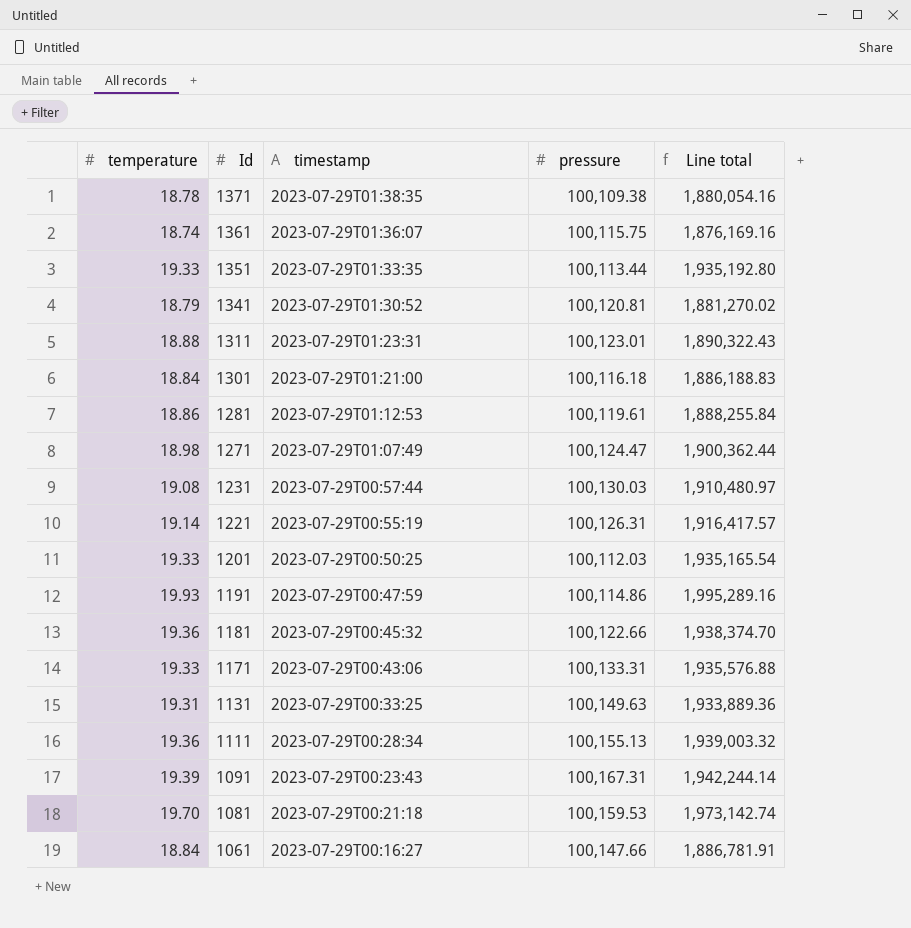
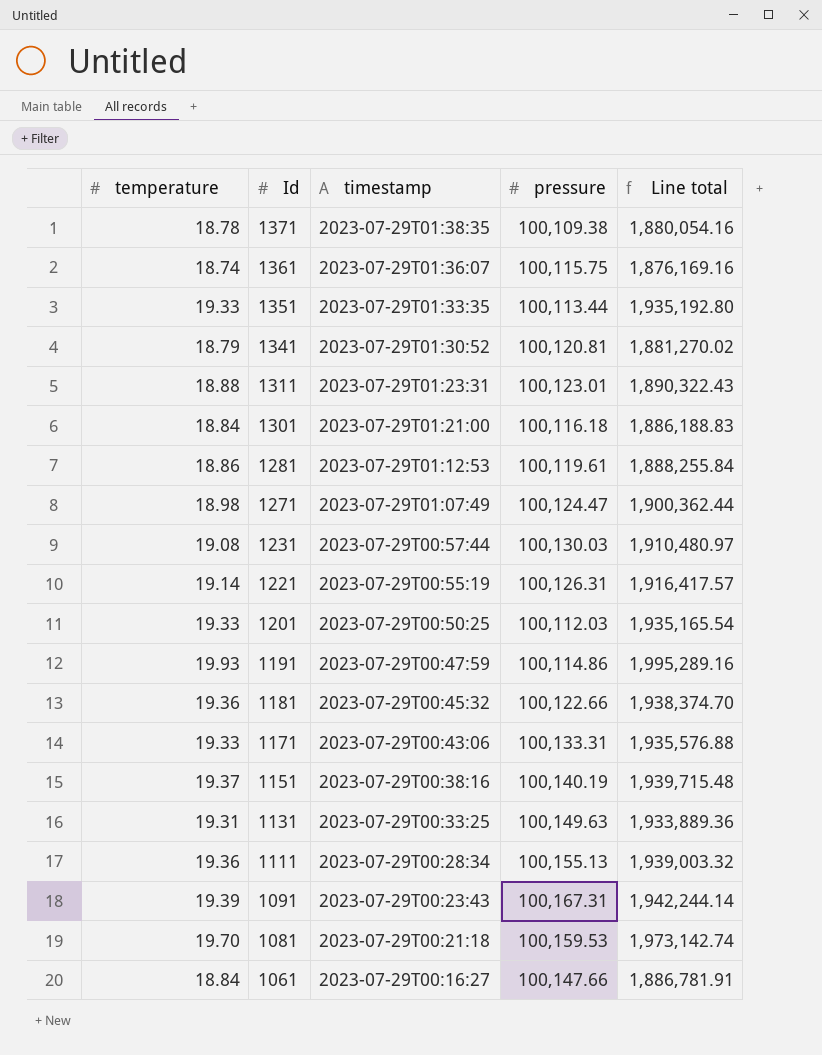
row 1151: none -> 19.37 | 2023-07-29T00:38:16 | 100,140.19 | 1,939,715.48

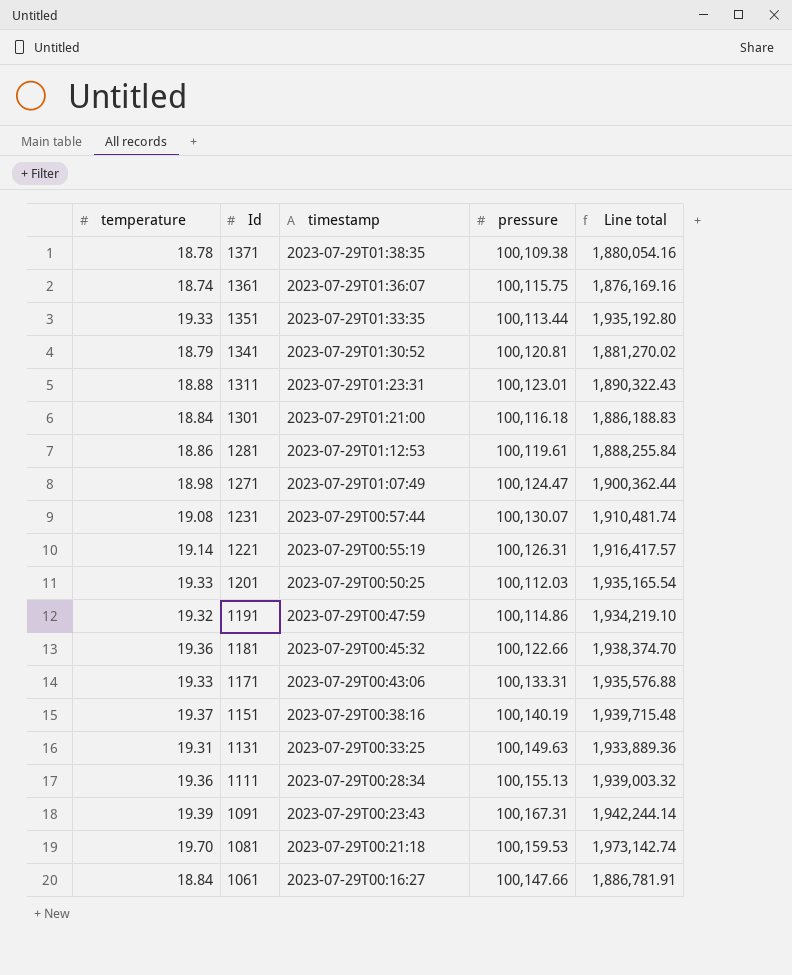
1231 | pressure: 100,130.03 -> 100,130.07
1231 | Line total: 1,910,480.97 -> 1,910,481.74
1191 | temperature: 19.93 -> 19.32
1191 | Line total: 1,995,289.16 -> 1,934,219.10

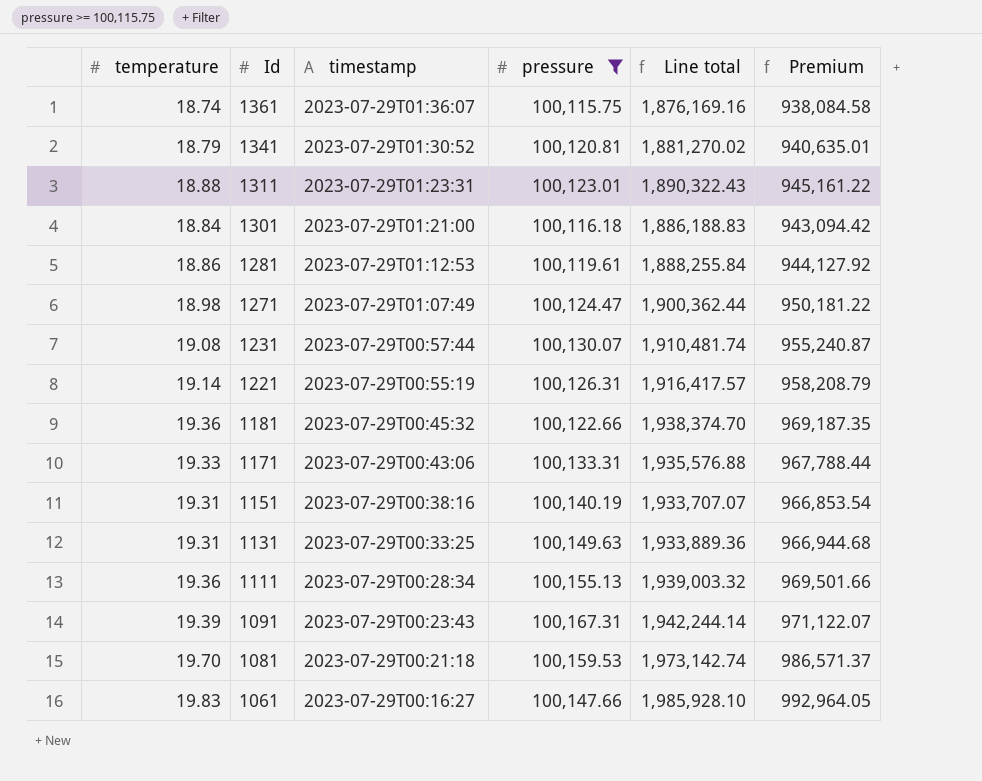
filter: none -> pressure >= 100,115.75
column Premium | formula: none -> [Line total] * 0.5
1151 | temperature: 19.37 -> 19.31
1151 | Line total: 1,939,715.48 -> 1,933,707.07
1061 | temperature: 18.84 -> 19.83
1061 | Line total: 1,886,781.91 -> 1,985,928.10

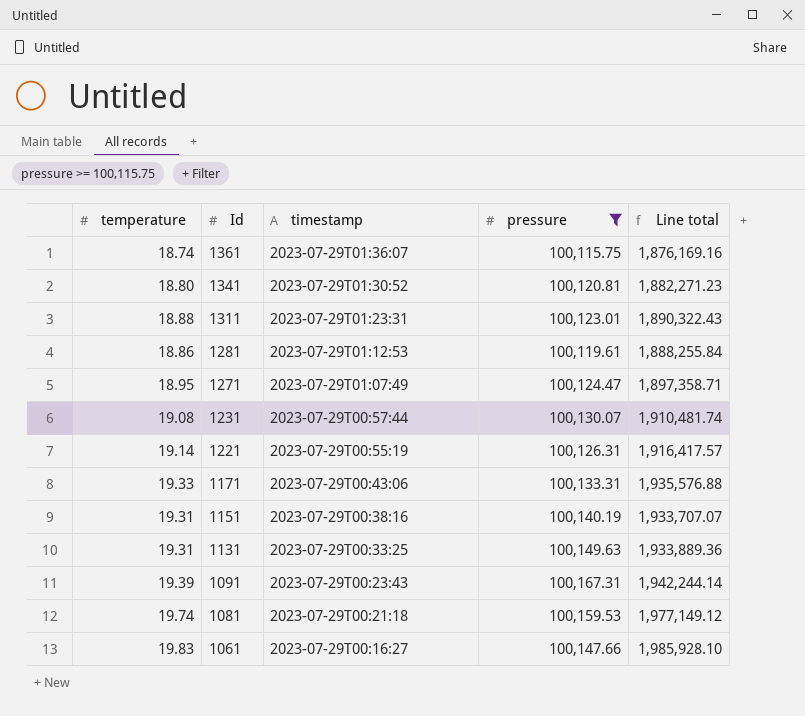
column Premium | formula: [Line total] * 0.5 -> none
row 1301: 18.84 | 2023-07-29T01:21:00 | 100,116.18 | 1,886,188.83 | 943,094.42 -> none
row 1181: 19.36 | 2023-07-29T00:45:32 | 100,122.66 | 1,938,374.70 | 969,187.35 -> none
row 1111: 19.36 | 2023-07-29T00:28:34 | 100,155.13 | 1,939,003.32 | 969,501.66 -> none
1341 | temperature: 18.79 -> 18.80
1341 | Line total: 1,881,270.02 -> 1,882,271.23
1271 | temperature: 18.98 -> 18.95
1271 | Line total: 1,900,362.44 -> 1,897,358.71
1081 | temperature: 19.70 -> 19.74
1081 | Line total: 1,973,142.74 -> 1,977,149.12

